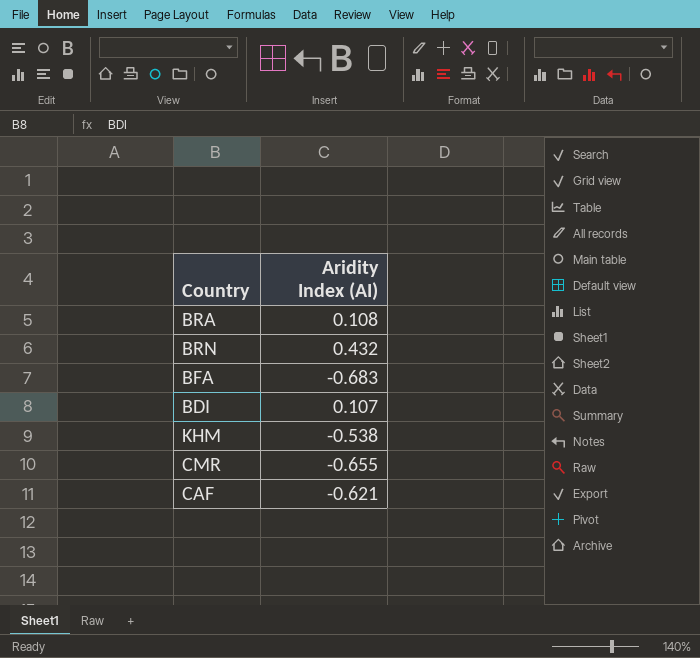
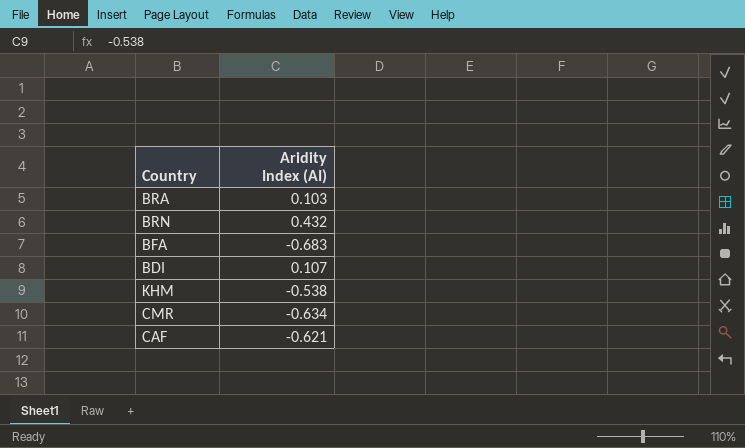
BRA | Aridity Index (AI): 0.108 -> 0.103
CMR | Aridity Index (AI): -0.655 -> -0.634

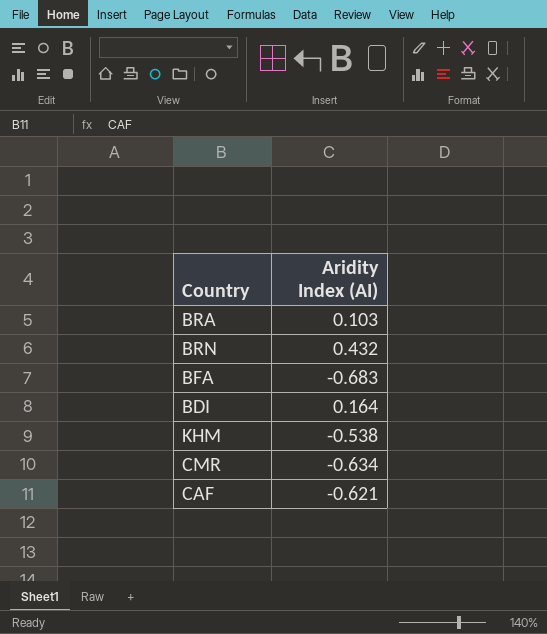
BDI | Aridity Index (AI): 0.107 -> 0.164

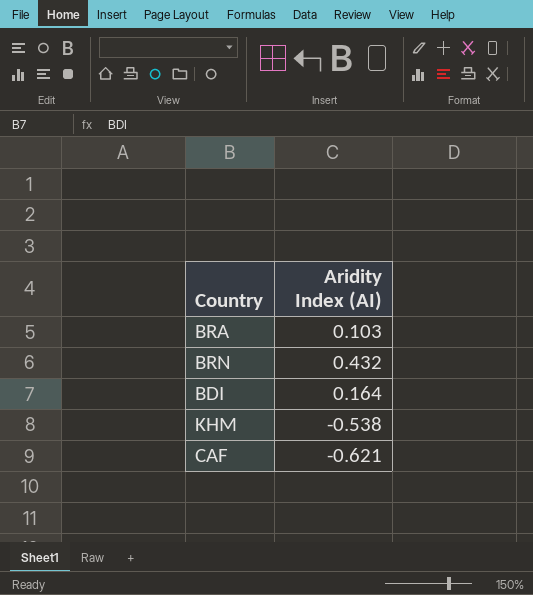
row BFA: -0.683 -> none
row CMR: -0.634 -> none

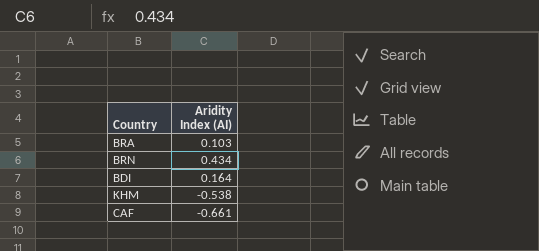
BRN | Aridity Index (AI): 0.432 -> 0.434
CAF | Aridity Index (AI): -0.621 -> -0.661

